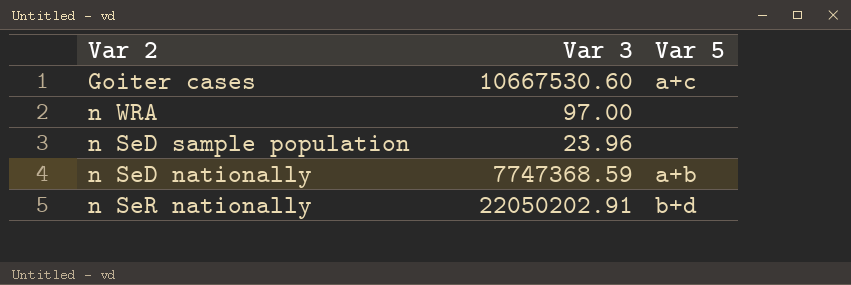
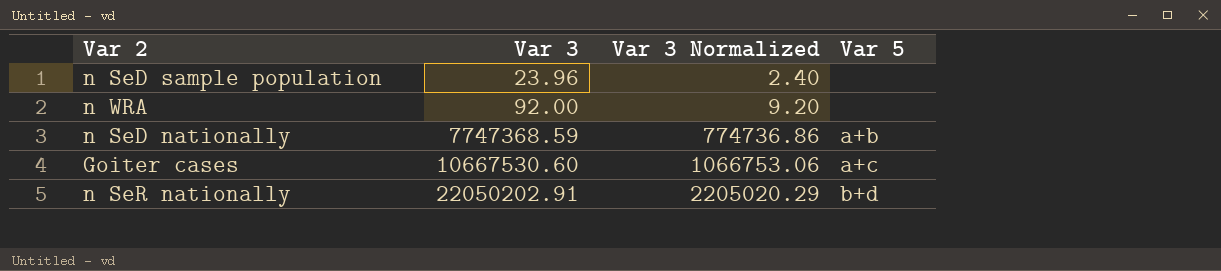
row order: none -> Var 3 ascending
column Var 3 Normalized | formula: none -> [Var 3] * 0.1
n WRA | Var 3: 97.00 -> 92.00

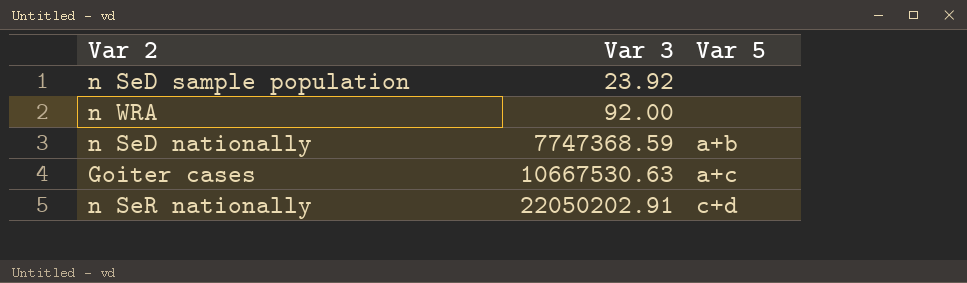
column Var 3 Normalized | formula: [Var 3] * 0.1 -> none
n SeD sample population | Var 3: 23.96 -> 23.92
Goiter cases | Var 3: 10667530.60 -> 10667530.63
n SeR nationally | Var 5: b+d -> c+d

